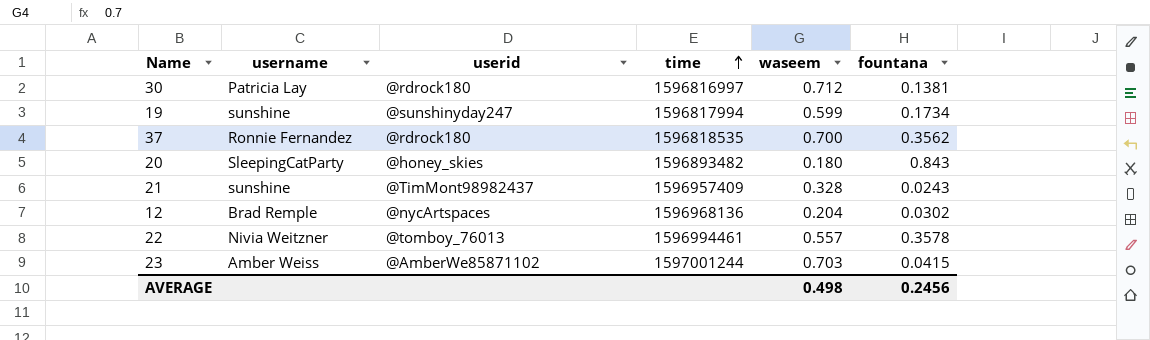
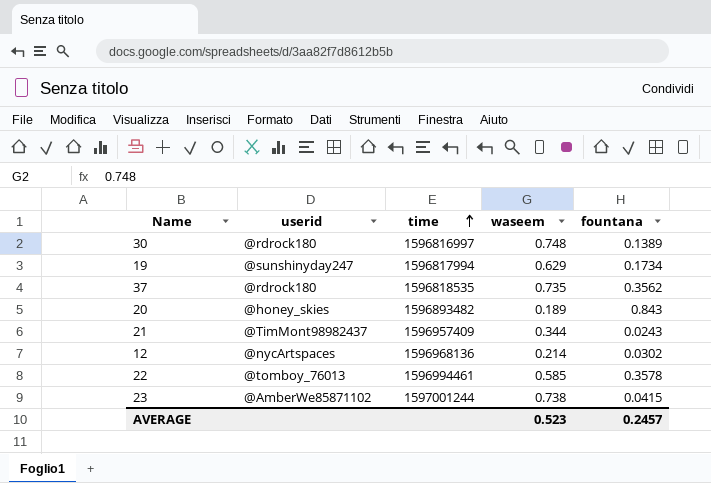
column username | position: 2 -> none
30 | waseem: 0.712 -> 0.748
30 | fountana: 0.1381 -> 0.1389
19 | waseem: 0.599 -> 0.629
37 | waseem: 0.700 -> 0.735
20 | waseem: 0.180 -> 0.189
21 | waseem: 0.328 -> 0.344
12 | waseem: 0.204 -> 0.214
22 | waseem: 0.557 -> 0.585
23 | waseem: 0.703 -> 0.738
AVERAGE | waseem: 0.498 -> 0.523
AVERAGE | fountana: 0.2456 -> 0.2457

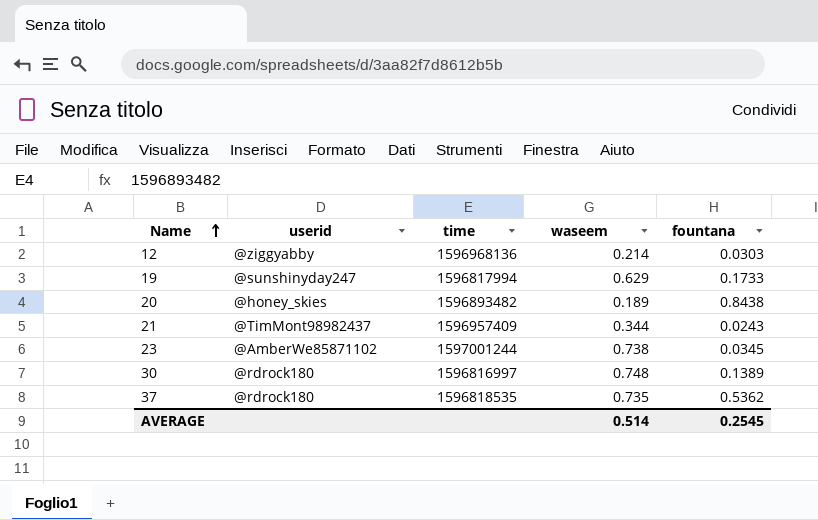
row order: time ascending -> Name ascending
row 22: @tomboy_76013 | 1596994461 | 0.585 | 0.3578 -> none
12 | userid: @nycArtspaces -> @ziggyabby
12 | fountana: 0.0302 -> 0.0303
19 | fountana: 0.1734 -> 0.1733
20 | fountana: 0.843 -> 0.8438
23 | fountana: 0.0415 -> 0.0345
37 | fountana: 0.3562 -> 0.5362
AVERAGE | waseem: 0.523 -> 0.514
AVERAGE | fountana: 0.2457 -> 0.2545

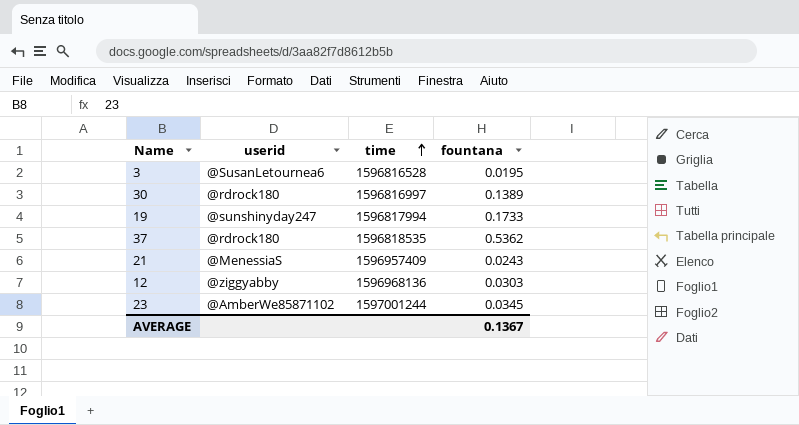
row order: Name ascending -> time ascending
column waseem | position: 4 -> none
row 20: @honey_skies | 1596893482 | 0.189 | 0.8438 -> none
row 3: none -> @SusanLetournea6 | 1596816528 | 0.0195
21 | userid: @TimMont98982437 -> @MenessiaS
AVERAGE | fountana: 0.2545 -> 0.1367

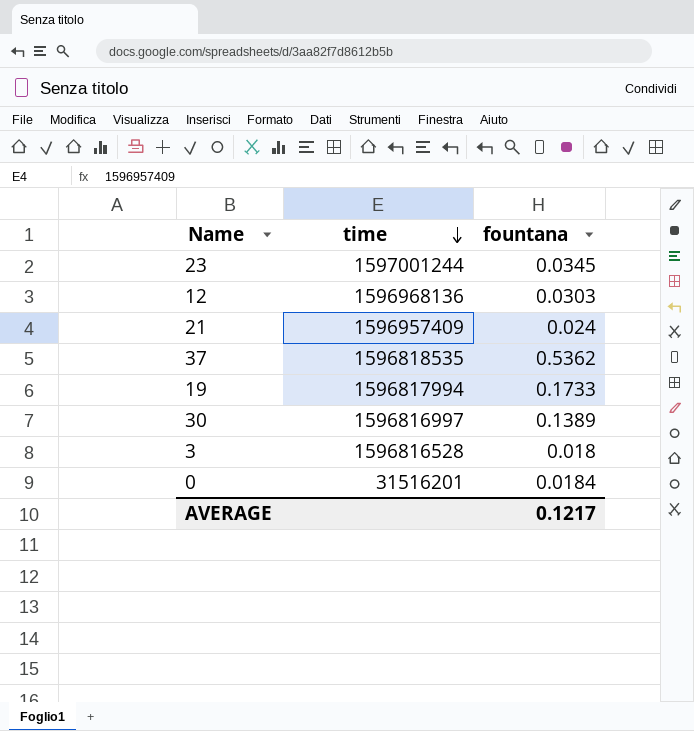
row order: time ascending -> time descending
column userid | position: 2 -> none
21 | fountana: 0.0243 -> 0.024
3 | fountana: 0.0195 -> 0.018
row 0: none -> 31516201 | 0.0184
AVERAGE | fountana: 0.1367 -> 0.1217

